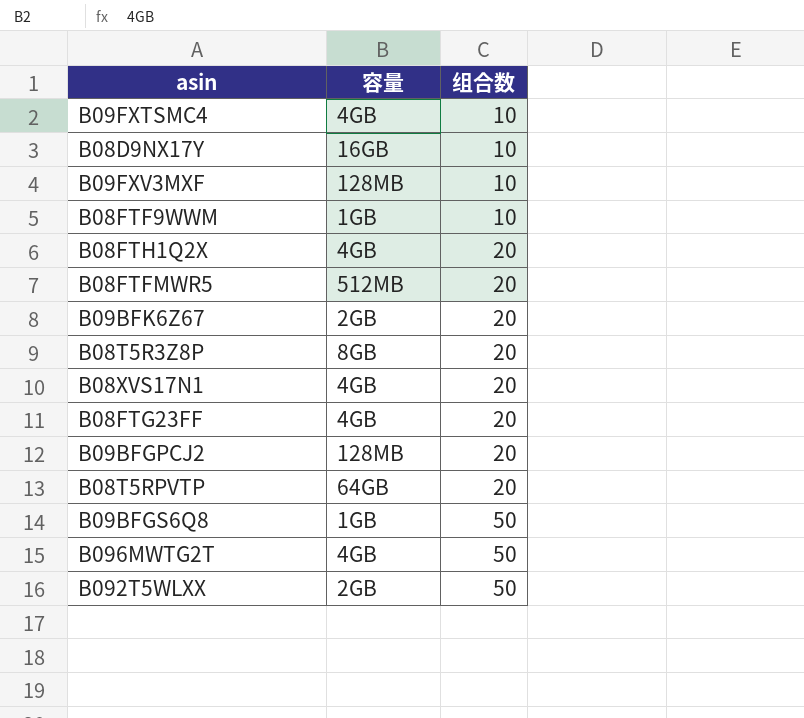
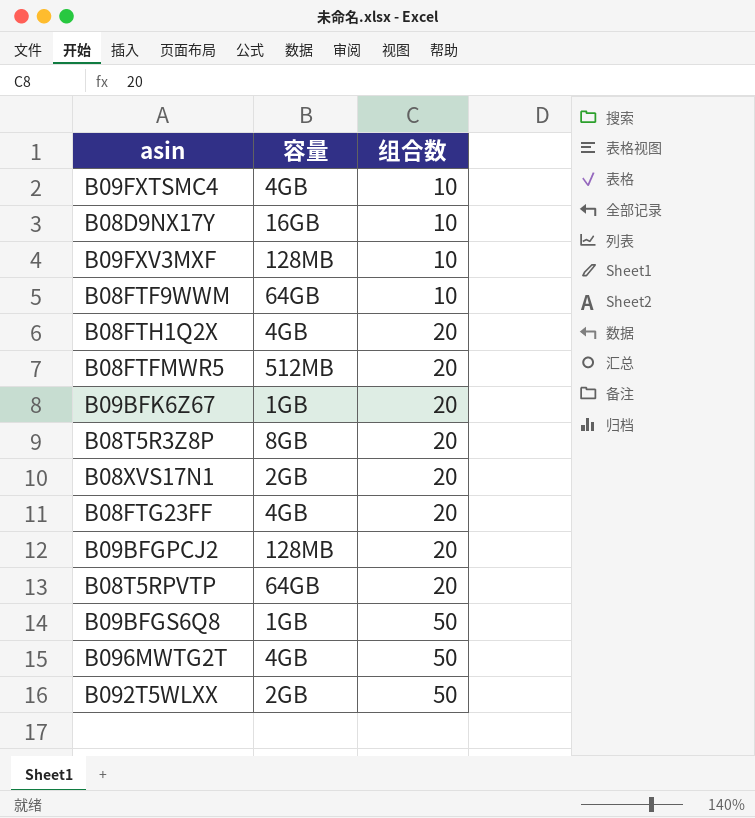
B08FTF9WWM | 容量: 1GB -> 64GB
B09BFK6Z67 | 容量: 2GB -> 1GB
B08XVS17N1 | 容量: 4GB -> 2GB

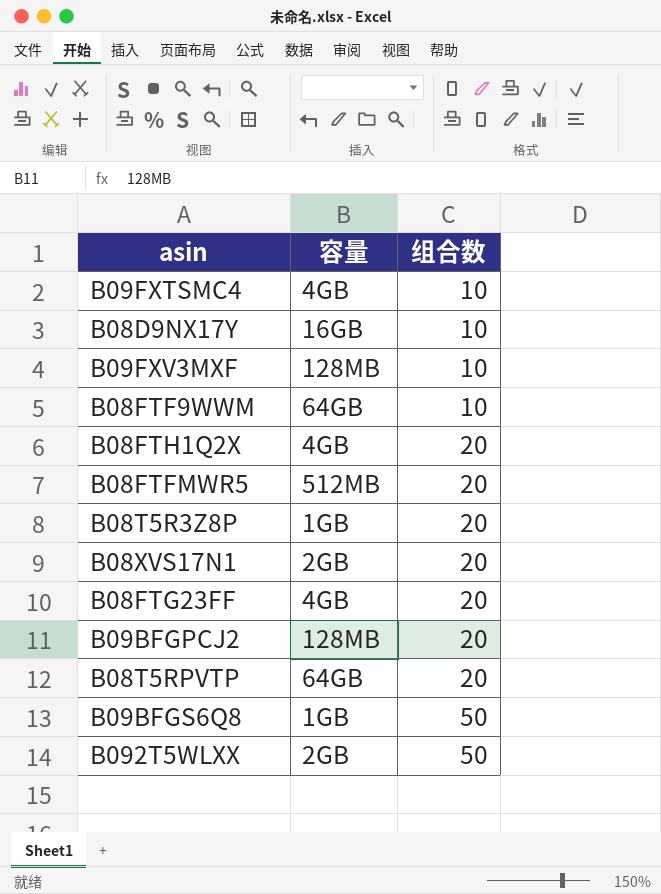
row B09BFK6Z67: 1GB | 20 -> none
row B096MWTG2T: 4GB | 50 -> none
B08T5R3Z8P | 容量: 8GB -> 1GB

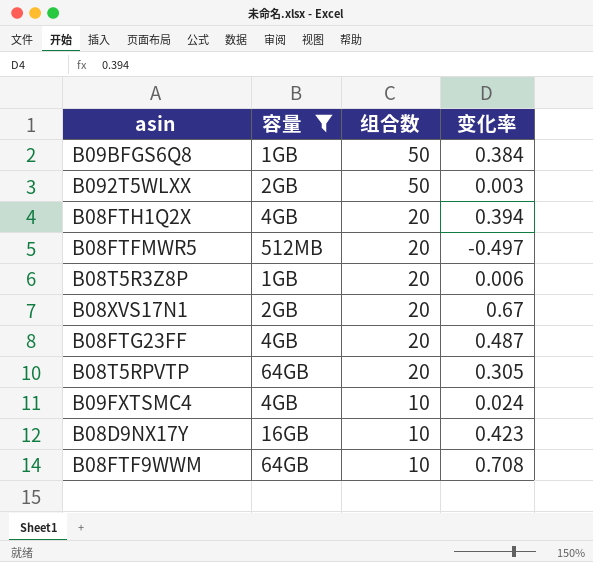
filter: none -> 容量 != 128MB
row order: 组合数 ascending -> 组合数 descending
column 变化率 | position: none -> 4

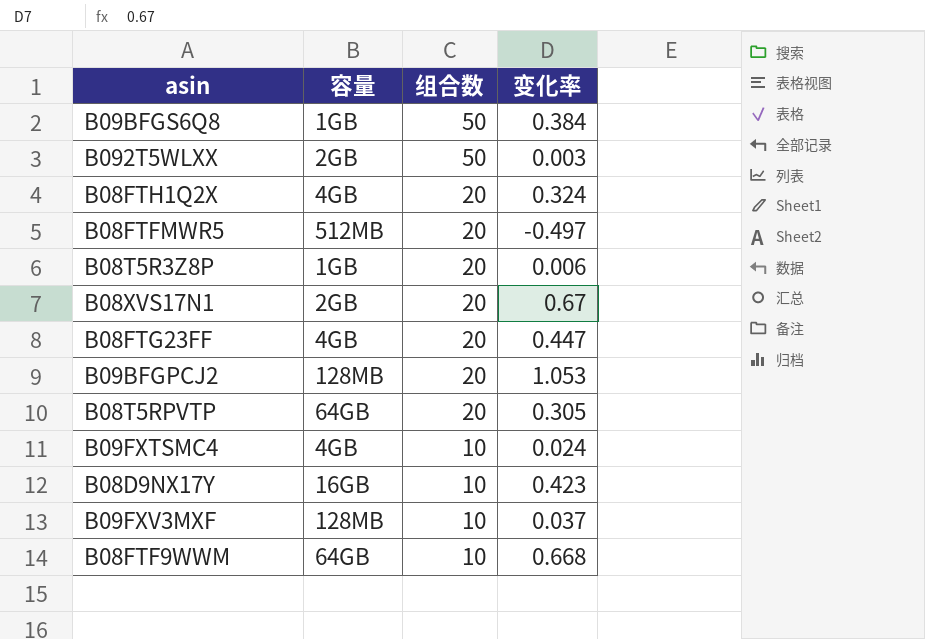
filter: 容量 != 128MB -> none
B08FTH1Q2X | 变化率: 0.394 -> 0.324
B08FTG23FF | 变化率: 0.487 -> 0.447
B08FTF9WWM | 变化率: 0.708 -> 0.668

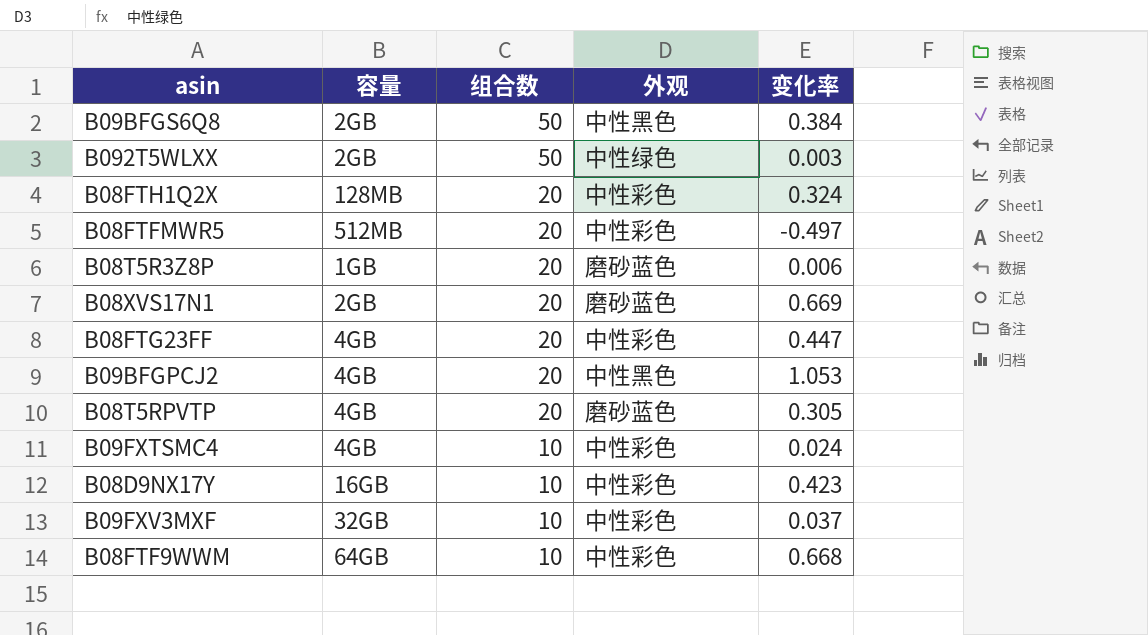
column 外观 | position: none -> 4
B09BFGS6Q8 | 容量: 1GB -> 2GB
B08FTH1Q2X | 容量: 4GB -> 128MB
B08XVS17N1 | 变化率: 0.67 -> 0.669
B09BFGPCJ2 | 容量: 128MB -> 4GB
B08T5RPVTP | 容量: 64GB -> 4GB
B09FXV3MXF | 容量: 128MB -> 32GB

